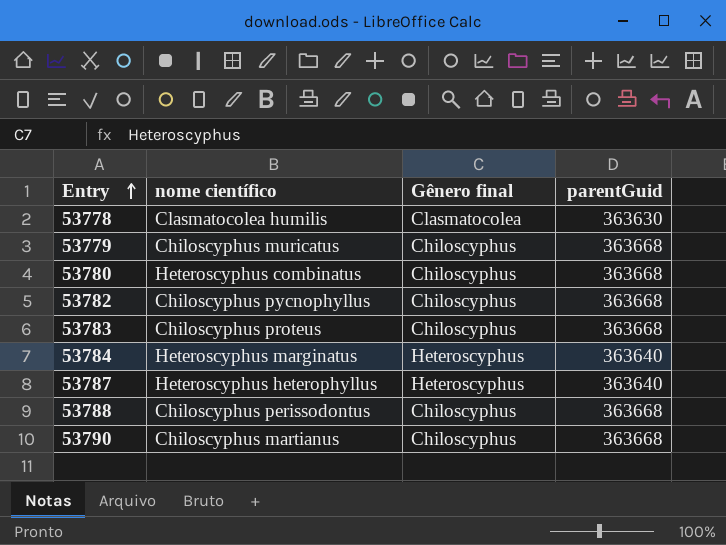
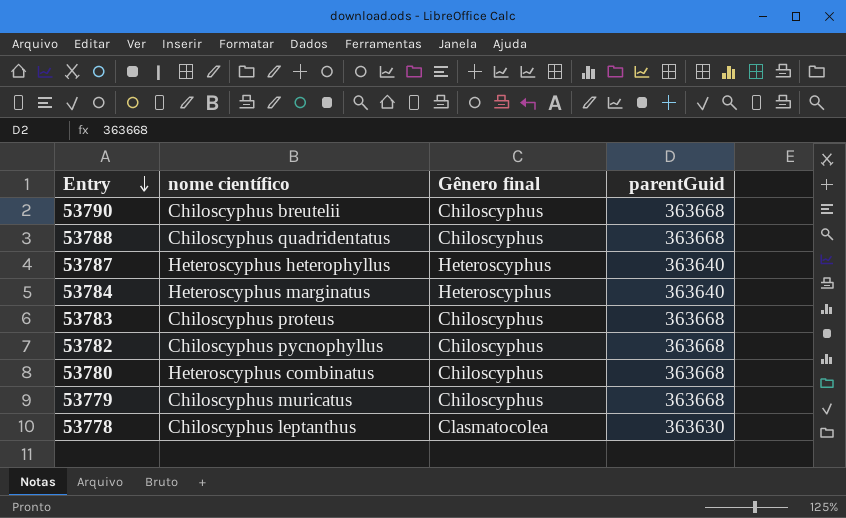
row order: Entry ascending -> Entry descending
53790 | nome científico: Chiloscyphus martianus -> Chiloscyphus breutelii
53788 | nome científico: Chiloscyphus perissodontus -> Chiloscyphus quadridentatus
53778 | nome científico: Clasmatocolea humilis -> Chiloscyphus leptanthus

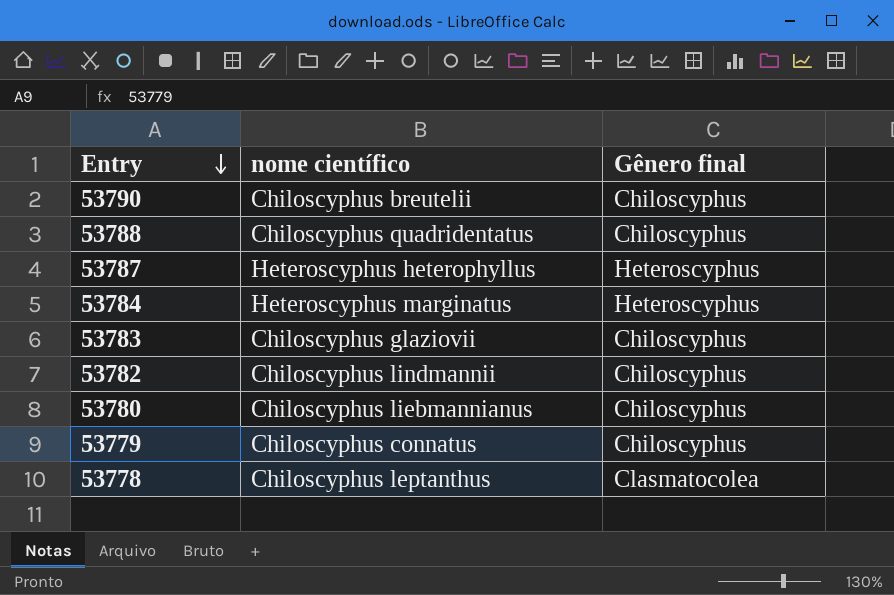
column parentGuid | position: 4 -> none
53783 | nome científico: Chiloscyphus proteus -> Chiloscyphus glaziovii
53782 | nome científico: Chiloscyphus pycnophyllus -> Chiloscyphus lindmannii
53780 | nome científico: Heteroscyphus combinatus -> Chiloscyphus liebmannianus
53779 | nome científico: Chiloscyphus muricatus -> Chiloscyphus connatus

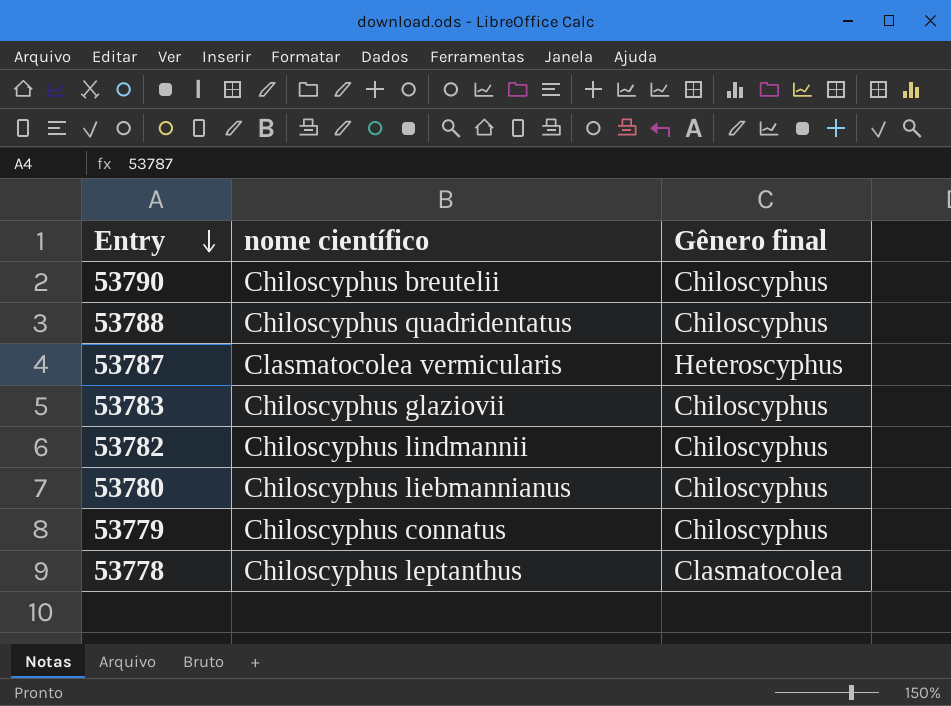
row 53784: Heteroscyphus marginatus | Heteroscyphus -> none
53787 | nome científico: Heteroscyphus heterophyllus -> Clasmatocolea vermicularis

